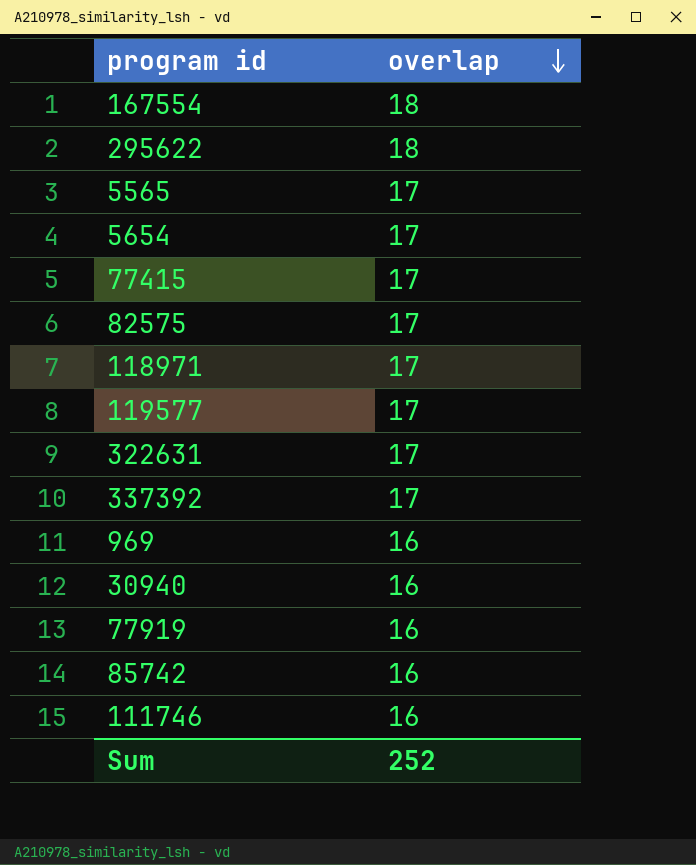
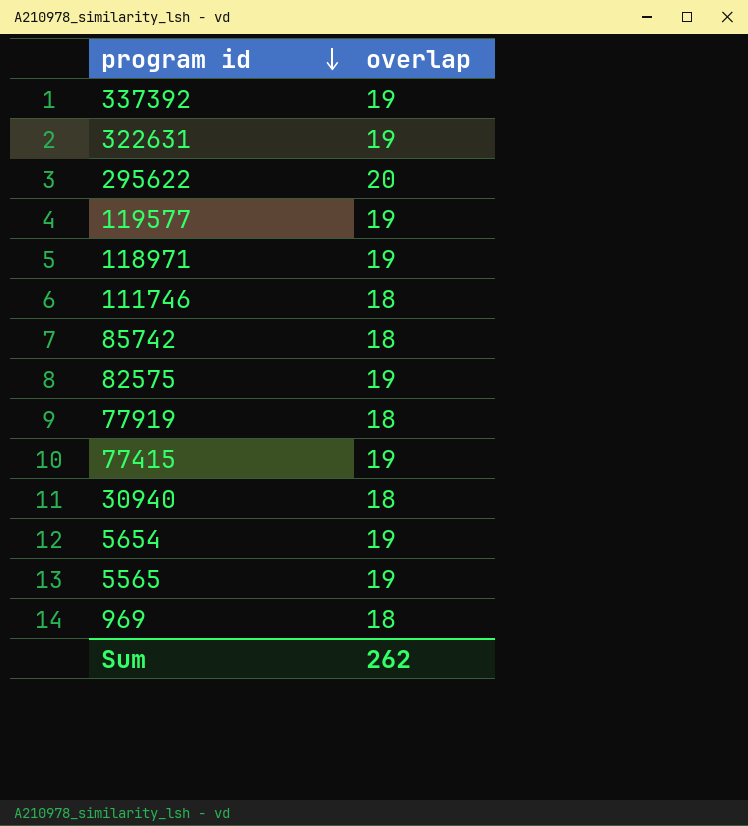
row order: overlap descending -> program id descending
row 167554: 18 -> none
337392 | overlap: 17 -> 19
322631 | overlap: 17 -> 19
295622 | overlap: 18 -> 20
119577 | overlap: 17 -> 19
118971 | overlap: 17 -> 19
111746 | overlap: 16 -> 18
85742 | overlap: 16 -> 18
82575 | overlap: 17 -> 19
77919 | overlap: 16 -> 18
77415 | overlap: 17 -> 19
30940 | overlap: 16 -> 18
5654 | overlap: 17 -> 19
5565 | overlap: 17 -> 19
969 | overlap: 16 -> 18
Sum | overlap: 252 -> 262

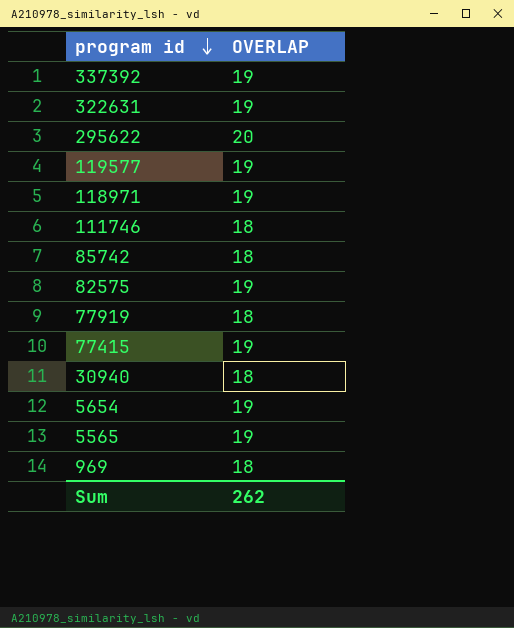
column name: overlap -> OVERLAP

